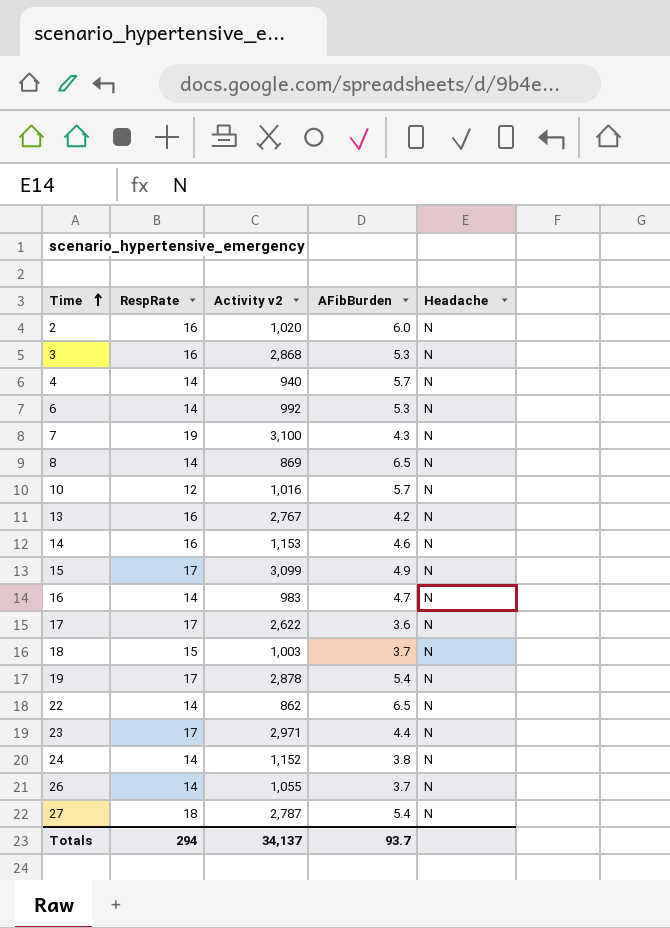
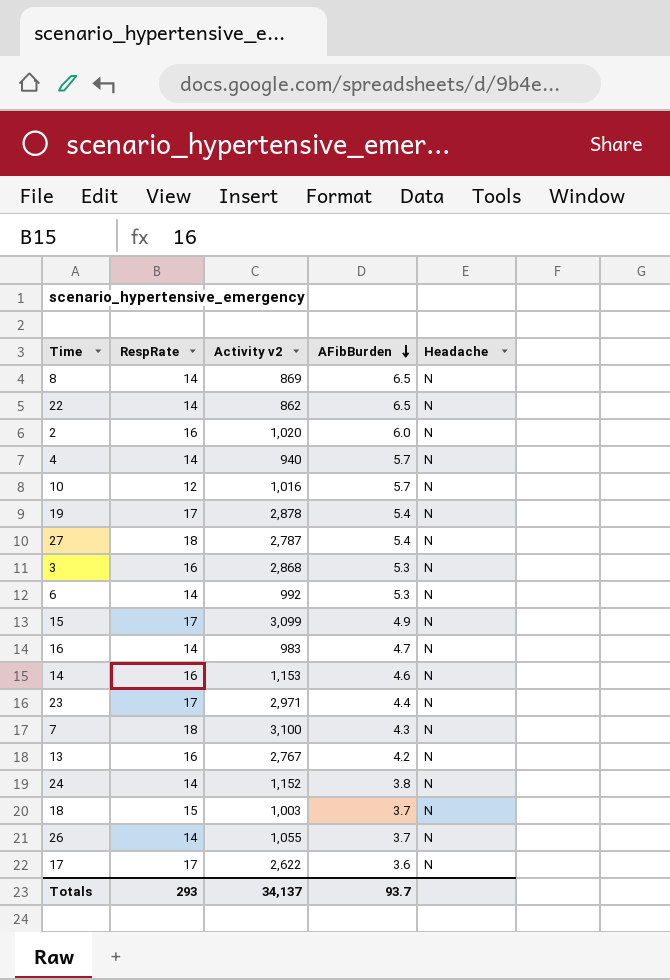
row order: Time ascending -> AFibBurden descending
7 | RespRate: 19 -> 18
Totals | RespRate: 294 -> 293

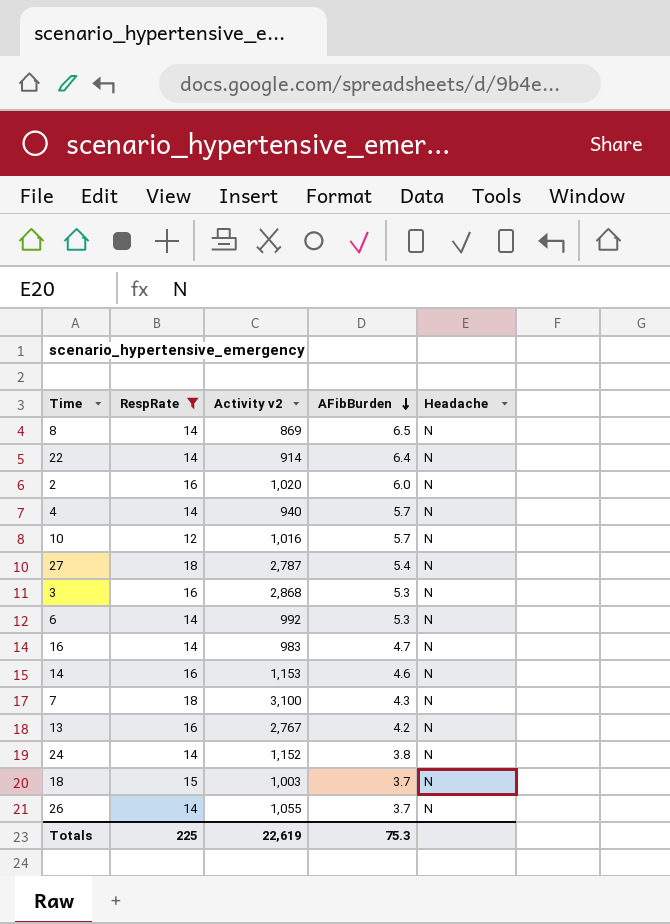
filter: none -> RespRate != 17
22 | Activity v2: 862 -> 914
22 | AFibBurden: 6.5 -> 6.4
Totals | RespRate: 293 -> 225
Totals | Activity v2: 34,137 -> 22,619
Totals | AFibBurden: 93.7 -> 75.3

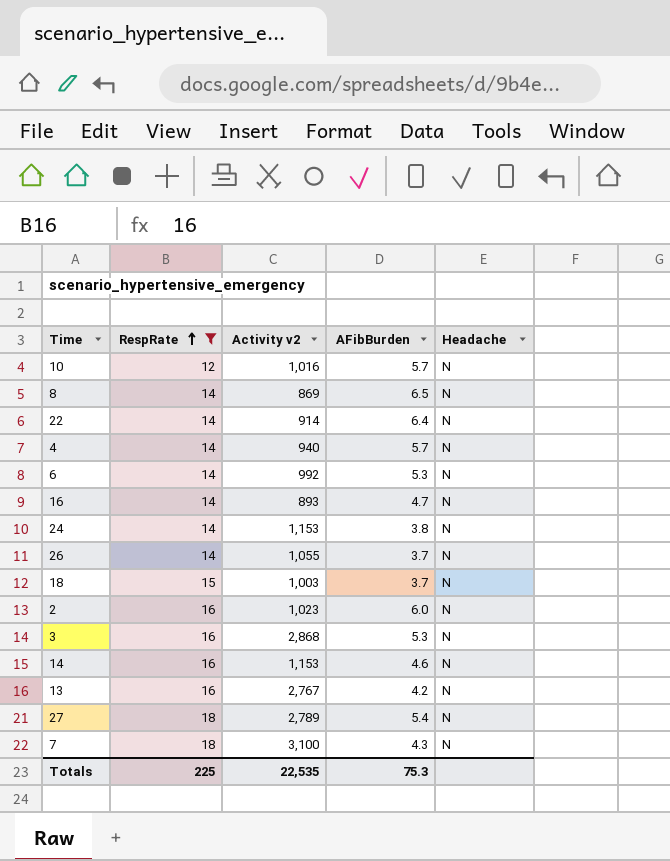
row order: AFibBurden descending -> RespRate ascending
16 | Activity v2: 983 -> 893
24 | Activity v2: 1,152 -> 1,153
2 | Activity v2: 1,020 -> 1,023
27 | Activity v2: 2,787 -> 2,789
Totals | Activity v2: 22,619 -> 22,535

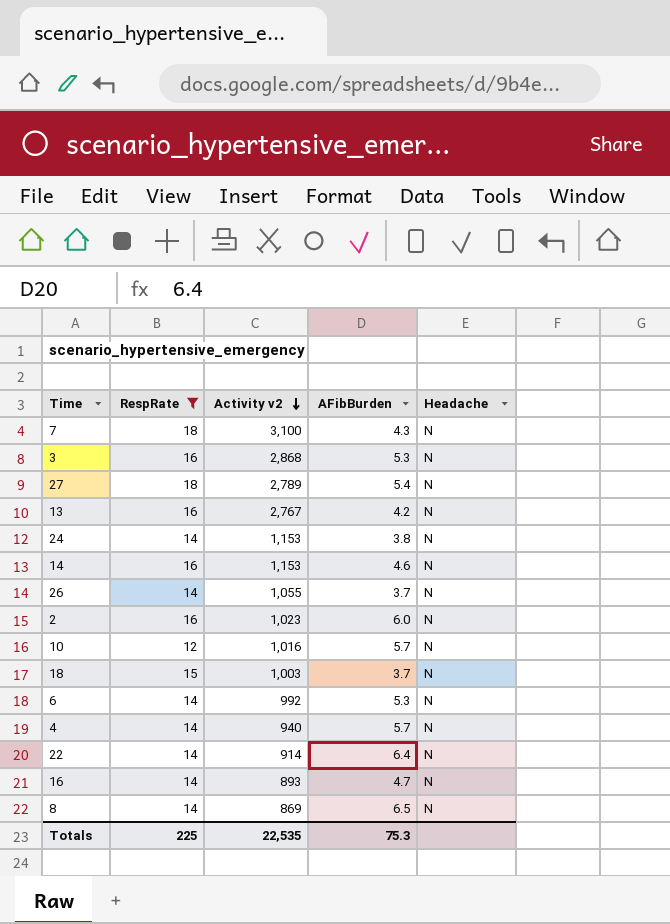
row order: RespRate ascending -> Activity v2 descending

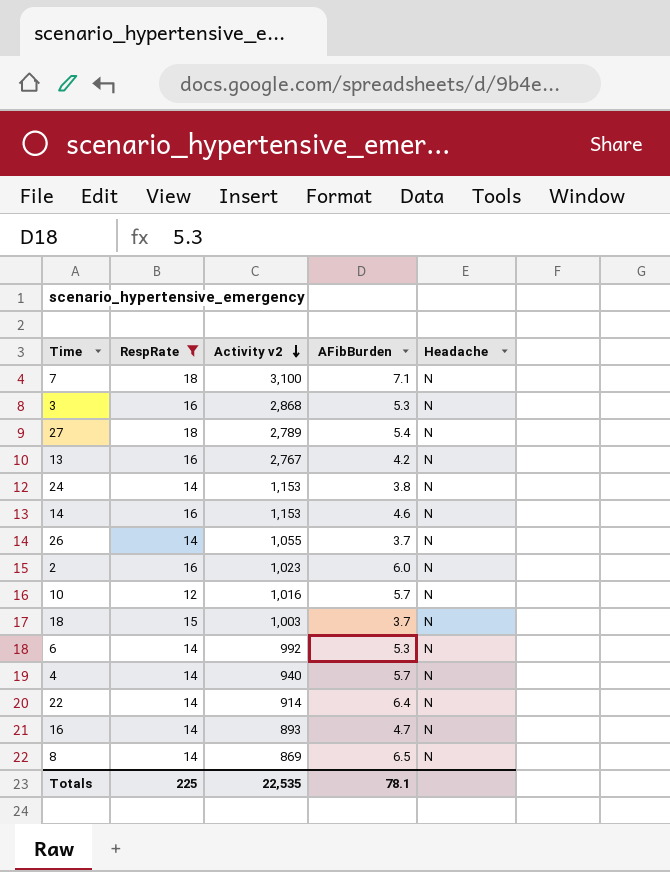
7 | AFibBurden: 4.3 -> 7.1
Totals | AFibBurden: 75.3 -> 78.1

